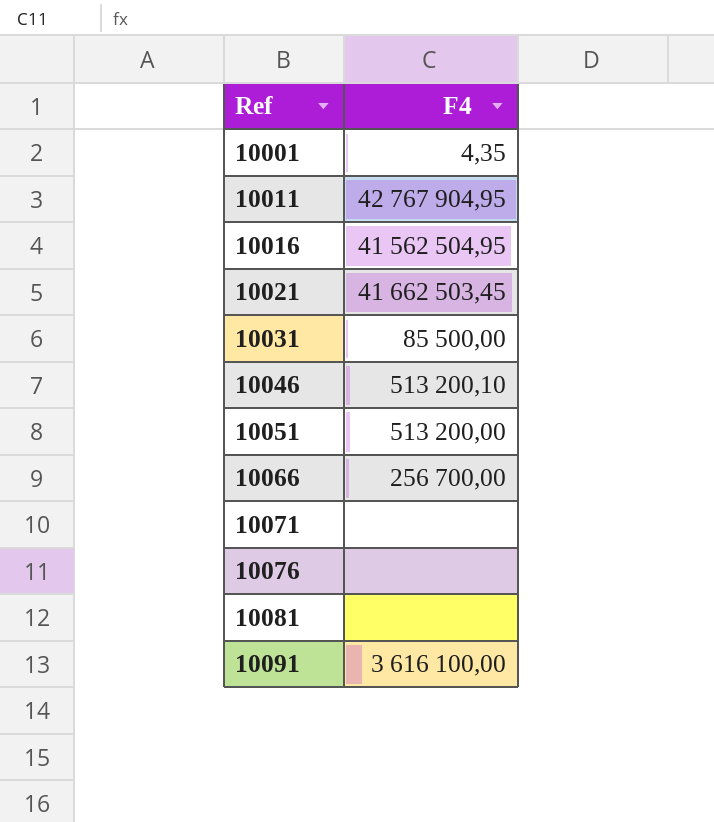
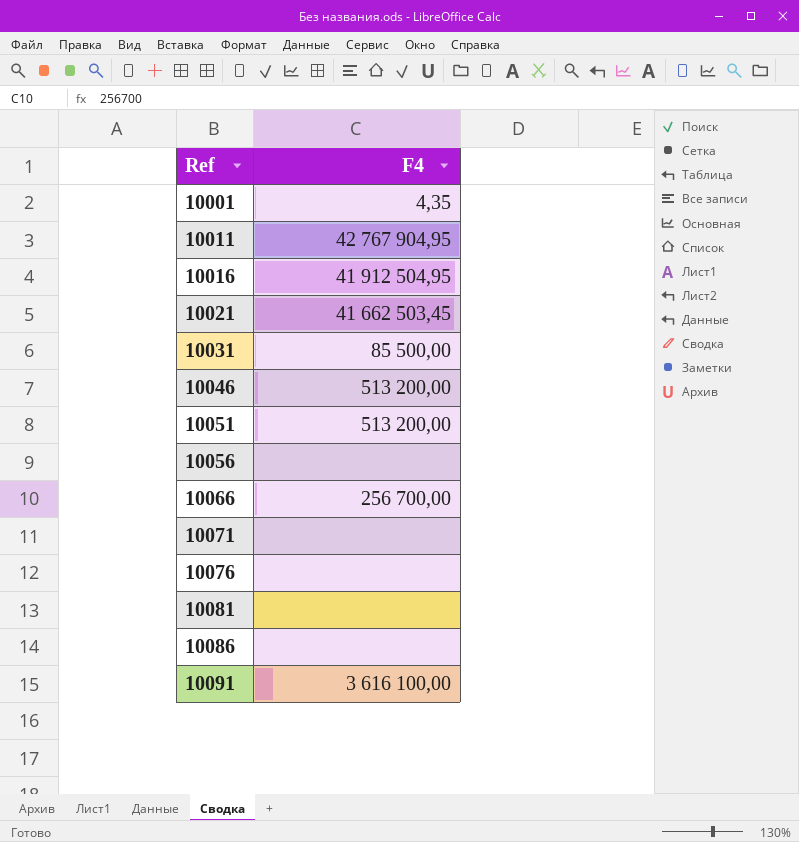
10016 | F4: 41 562 504,95 -> 41 912 504,95
10046 | F4: 513 200,10 -> 513 200,00
row 10056: none -> none
row 10086: none -> none

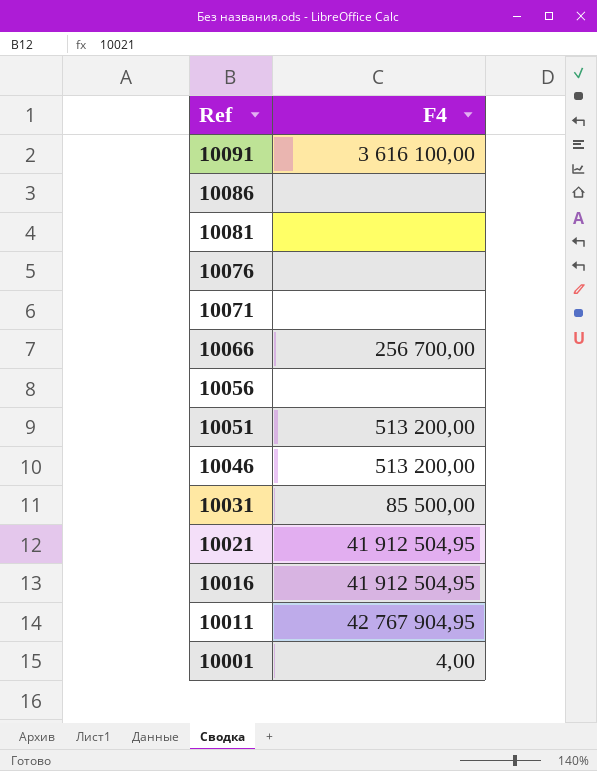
row order: Ref ascending -> Ref descending
10021 | F4: 41 662 503,45 -> 41 912 504,95
10001 | F4: 4,35 -> 4,00

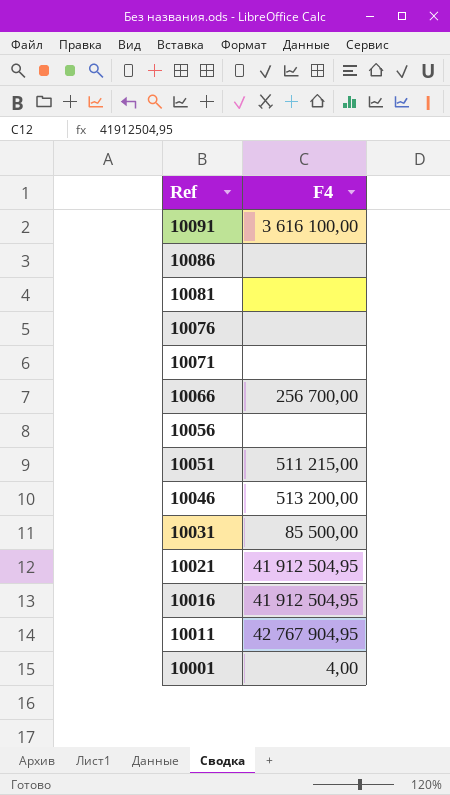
10051 | F4: 513 200,00 -> 511 215,00

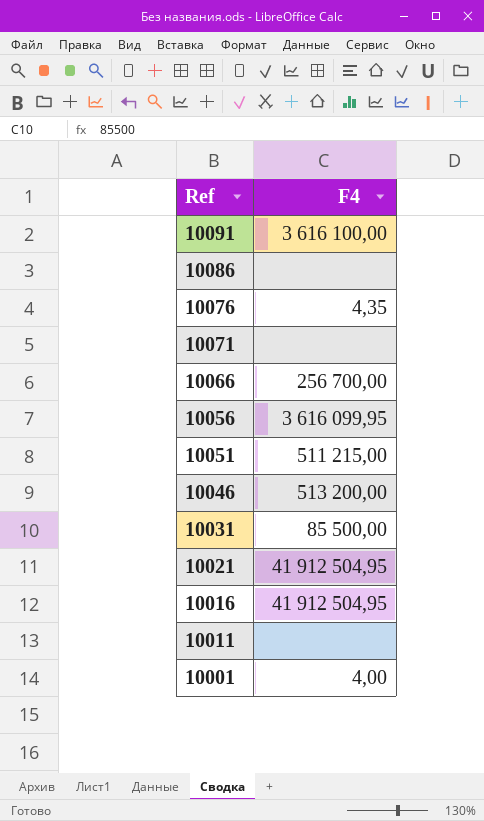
row 10081: none -> none
10076 | F4: none -> 4,35
10056 | F4: none -> 3 616 099,95
10011 | F4: 42 767 904,95 -> none

